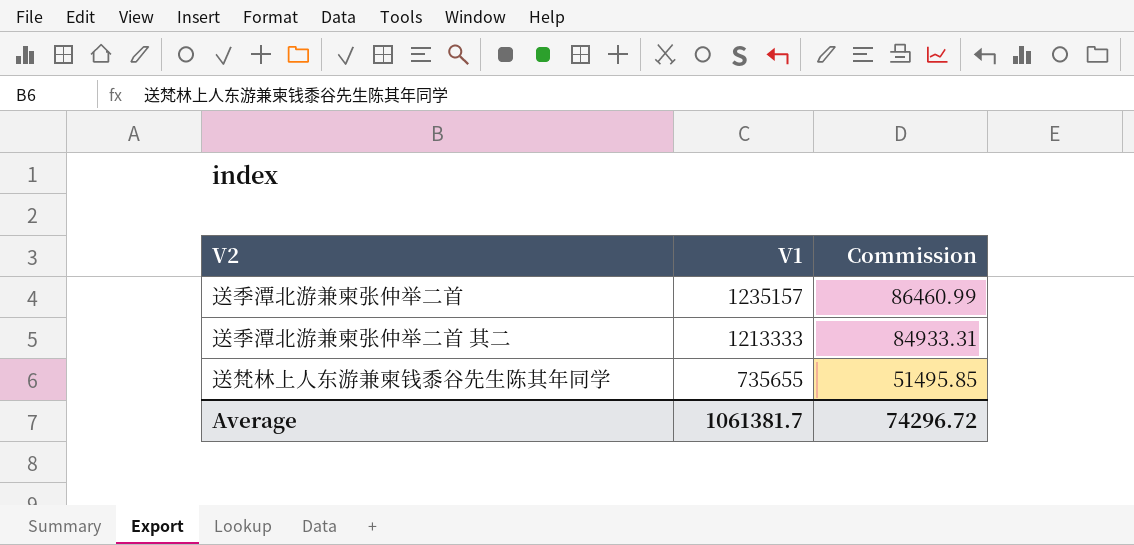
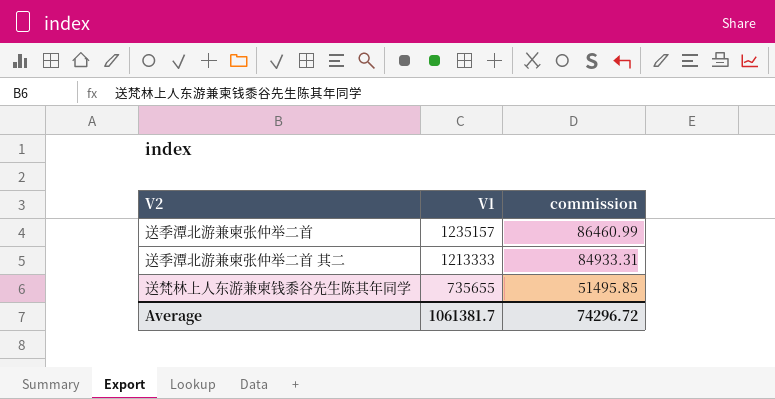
column name: Commission -> commission

